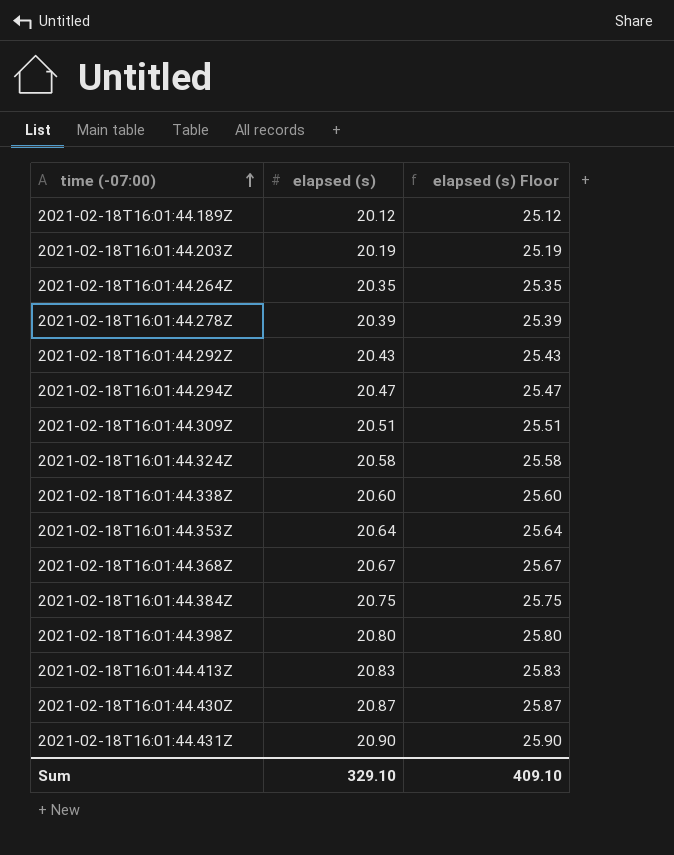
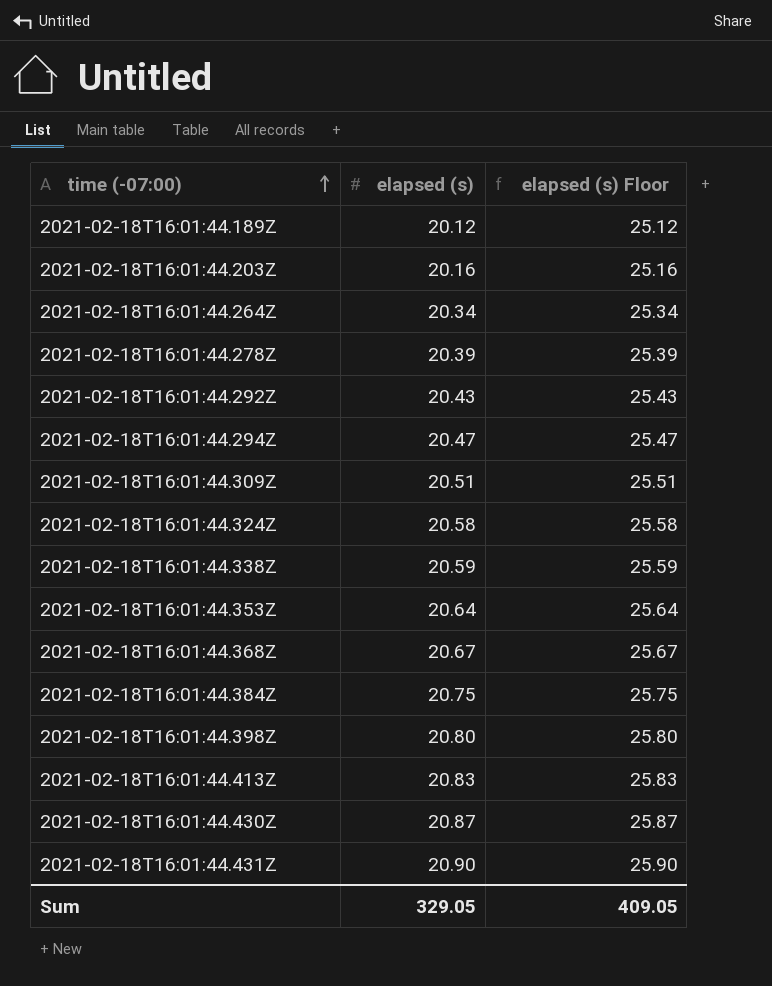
2021-02-18T16:01:44.203Z | elapsed (s): 20.19 -> 20.16
2021-02-18T16:01:44.203Z | elapsed (s) Floor: 25.19 -> 25.16
2021-02-18T16:01:44.264Z | elapsed (s): 20.35 -> 20.34
2021-02-18T16:01:44.264Z | elapsed (s) Floor: 25.35 -> 25.34
2021-02-18T16:01:44.338Z | elapsed (s): 20.60 -> 20.59
2021-02-18T16:01:44.338Z | elapsed (s) Floor: 25.60 -> 25.59
Sum | elapsed (s): 329.10 -> 329.05
Sum | elapsed (s) Floor: 409.10 -> 409.05

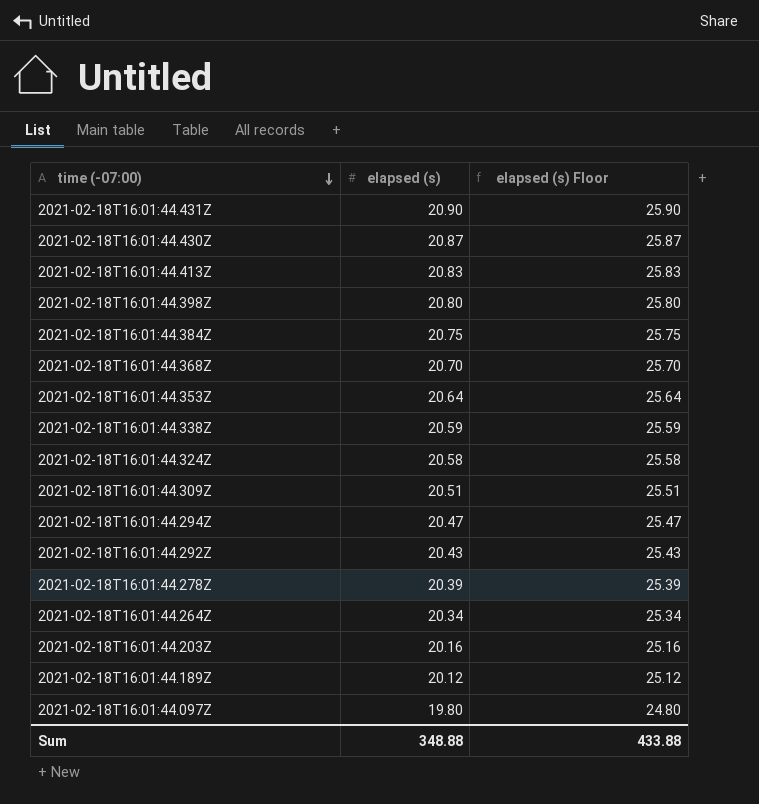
row order: time (-07:00) ascending -> time (-07:00) descending
2021-02-18T16:01:44.368Z | elapsed (s): 20.67 -> 20.70
2021-02-18T16:01:44.368Z | elapsed (s) Floor: 25.67 -> 25.70
row 2021-02-18T16:01:44.097Z: none -> 19.80 | 24.80
Sum | elapsed (s): 329.05 -> 348.88
Sum | elapsed (s) Floor: 409.05 -> 433.88

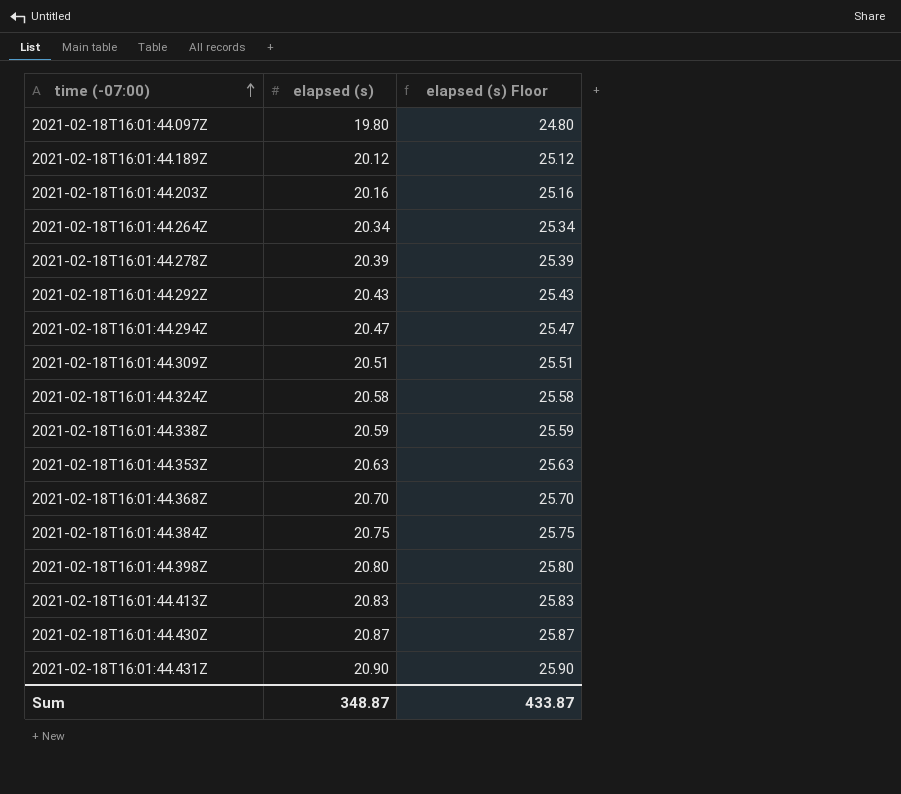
row order: time (-07:00) descending -> time (-07:00) ascending
2021-02-18T16:01:44.353Z | elapsed (s): 20.64 -> 20.63
2021-02-18T16:01:44.353Z | elapsed (s) Floor: 25.64 -> 25.63
Sum | elapsed (s): 348.88 -> 348.87
Sum | elapsed (s) Floor: 433.88 -> 433.87

